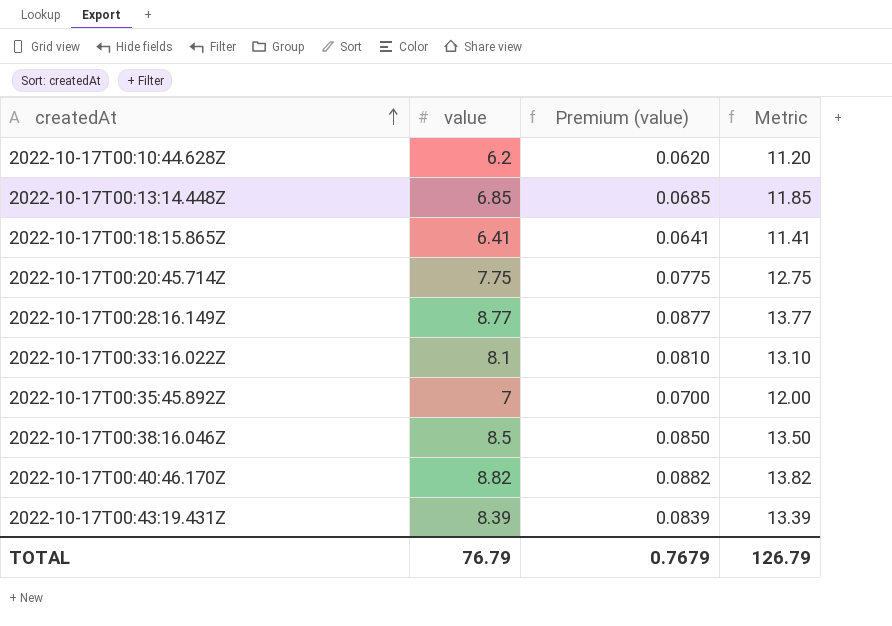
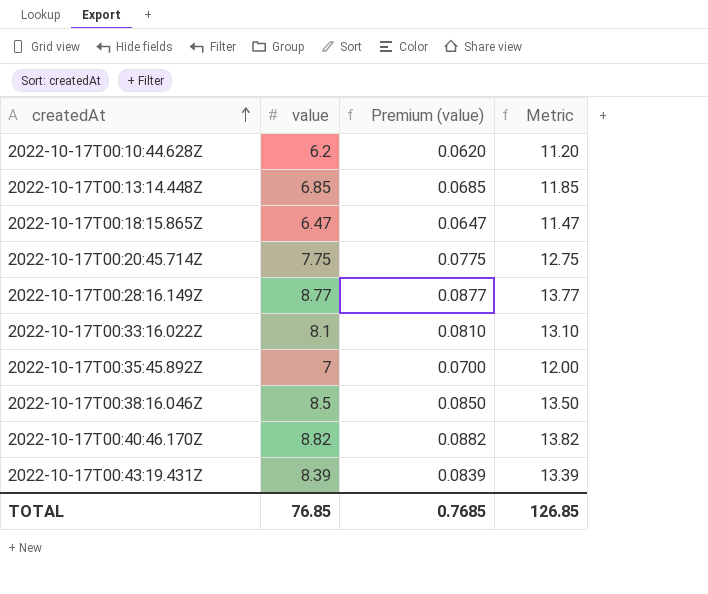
2022-10-17T00:18:15.865Z | value: 6.41 -> 6.47
2022-10-17T00:18:15.865Z | Premium (value): 0.0641 -> 0.0647
2022-10-17T00:18:15.865Z | Metric: 11.41 -> 11.47
TOTAL | value: 76.79 -> 76.85
TOTAL | Premium (value): 0.7679 -> 0.7685
TOTAL | Metric: 126.79 -> 126.85

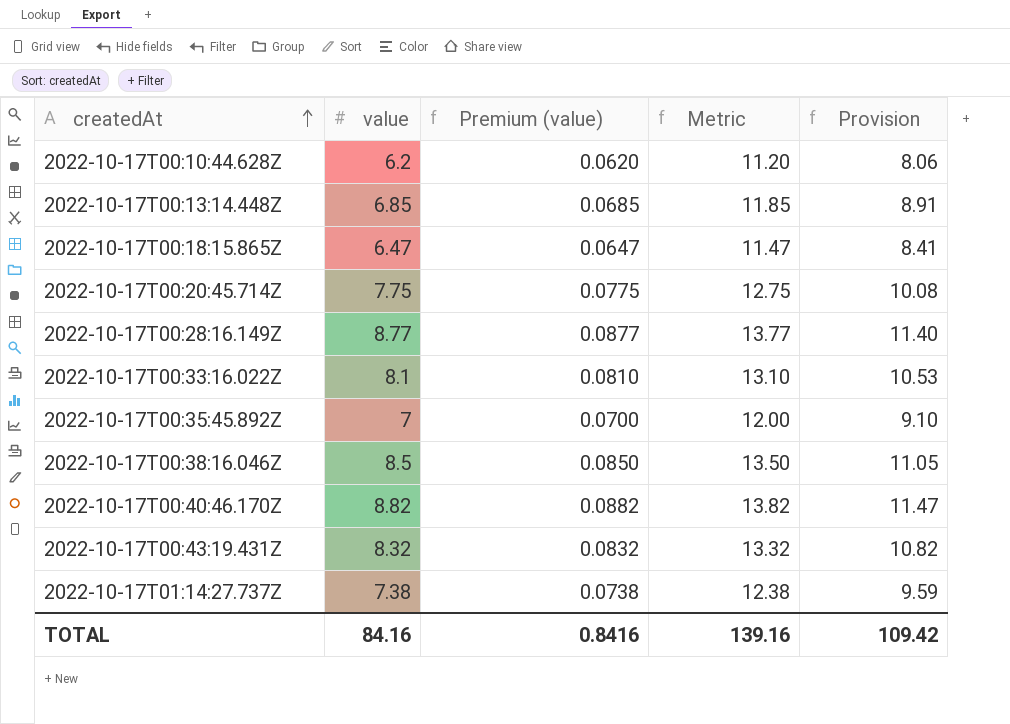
column Provision | formula: none -> [value] * 1.3
2022-10-17T00:43:19.431Z | value: 8.39 -> 8.32
2022-10-17T00:43:19.431Z | Premium (value): 0.0839 -> 0.0832
2022-10-17T00:43:19.431Z | Metric: 13.39 -> 13.32
row 2022-10-17T01:14:27.737Z: none -> 7.38 | 0.0738 | 12.38 | 9.59
TOTAL | value: 76.85 -> 84.16
TOTAL | Premium (value): 0.7685 -> 0.8416
TOTAL | Metric: 126.85 -> 139.16

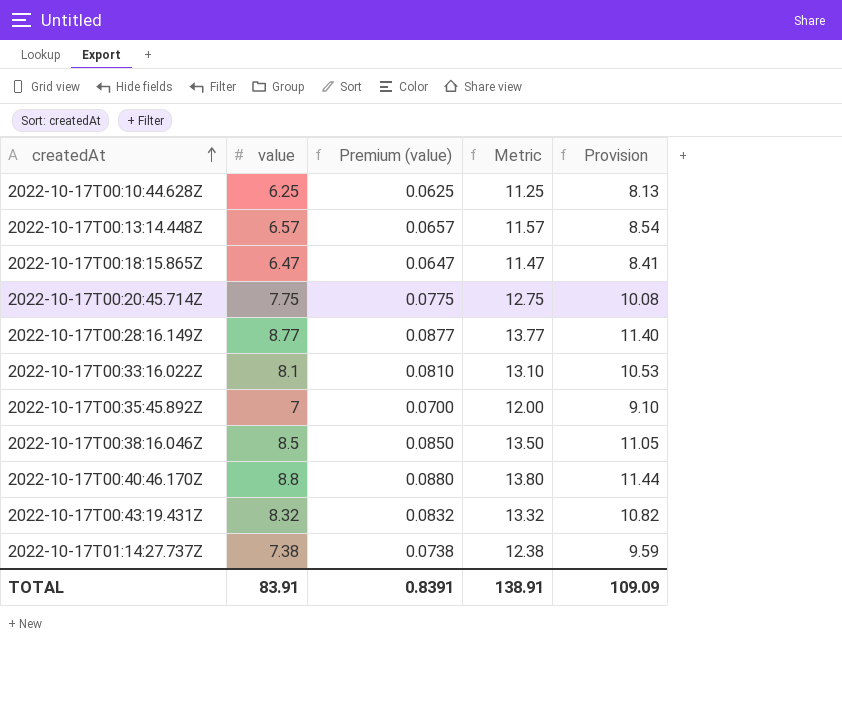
2022-10-17T00:10:44.628Z | value: 6.2 -> 6.25
2022-10-17T00:10:44.628Z | Premium (value): 0.0620 -> 0.0625
2022-10-17T00:10:44.628Z | Metric: 11.20 -> 11.25
2022-10-17T00:10:44.628Z | Provision: 8.06 -> 8.13
2022-10-17T00:13:14.448Z | value: 6.85 -> 6.57
2022-10-17T00:13:14.448Z | Premium (value): 0.0685 -> 0.0657
2022-10-17T00:13:14.448Z | Metric: 11.85 -> 11.57
2022-10-17T00:13:14.448Z | Provision: 8.91 -> 8.54
2022-10-17T00:40:46.170Z | value: 8.82 -> 8.8
2022-10-17T00:40:46.170Z | Premium (value): 0.0882 -> 0.0880
2022-10-17T00:40:46.170Z | Metric: 13.82 -> 13.80
2022-10-17T00:40:46.170Z | Provision: 11.47 -> 11.44
TOTAL | value: 84.16 -> 83.91
TOTAL | Premium (value): 0.8416 -> 0.8391
TOTAL | Metric: 139.16 -> 138.91
TOTAL | Provision: 109.42 -> 109.09

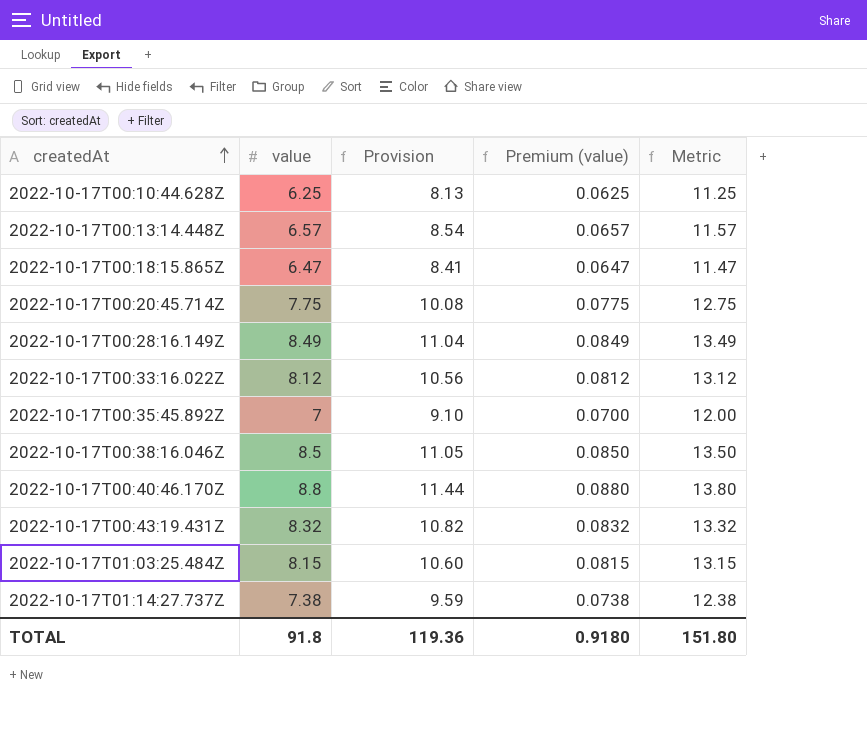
column Provision | position: 5 -> 3
2022-10-17T00:28:16.149Z | value: 8.77 -> 8.49
2022-10-17T00:28:16.149Z | Provision: 11.40 -> 11.04
2022-10-17T00:28:16.149Z | Premium (value): 0.0877 -> 0.0849
2022-10-17T00:28:16.149Z | Metric: 13.77 -> 13.49
2022-10-17T00:33:16.022Z | value: 8.1 -> 8.12
2022-10-17T00:33:16.022Z | Provision: 10.53 -> 10.56
2022-10-17T00:33:16.022Z | Premium (value): 0.0810 -> 0.0812
2022-10-17T00:33:16.022Z | Metric: 13.10 -> 13.12
row 2022-10-17T01:03:25.484Z: none -> 8.15 | 10.60 | 0.0815 | 13.15
TOTAL | value: 83.91 -> 91.8
TOTAL | Provision: 109.09 -> 119.36
TOTAL | Premium (value): 0.8391 -> 0.9180
TOTAL | Metric: 138.91 -> 151.80

